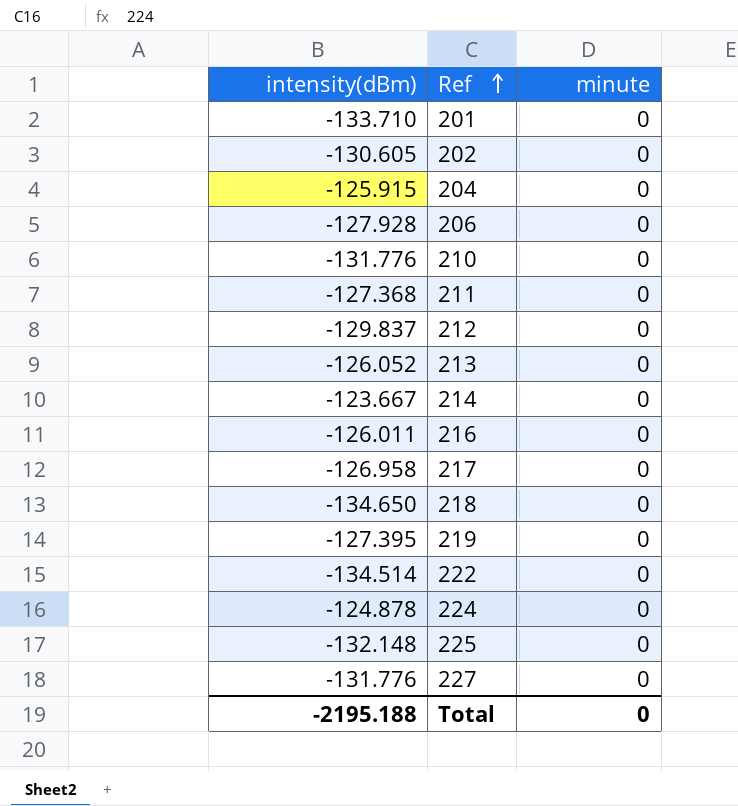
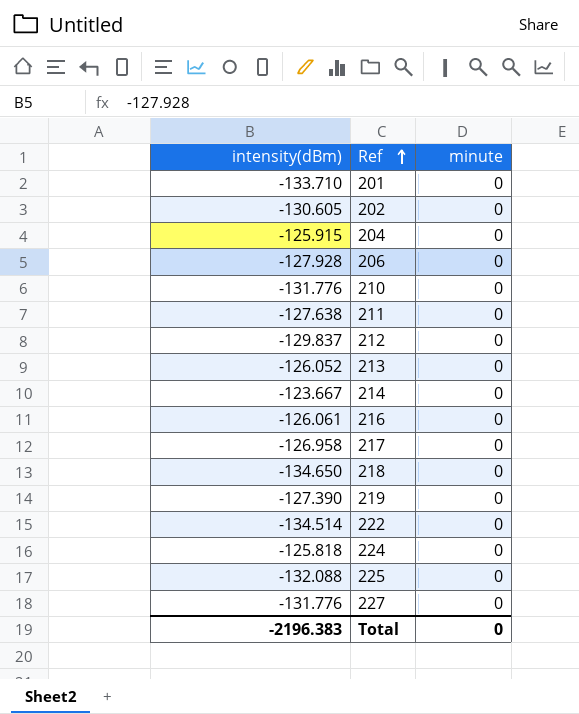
211 | intensity(dBm): -127.368 -> -127.638
216 | intensity(dBm): -126.011 -> -126.061
219 | intensity(dBm): -127.395 -> -127.390
224 | intensity(dBm): -124.878 -> -125.818
225 | intensity(dBm): -132.148 -> -132.088
Total | intensity(dBm): -2195.188 -> -2196.383

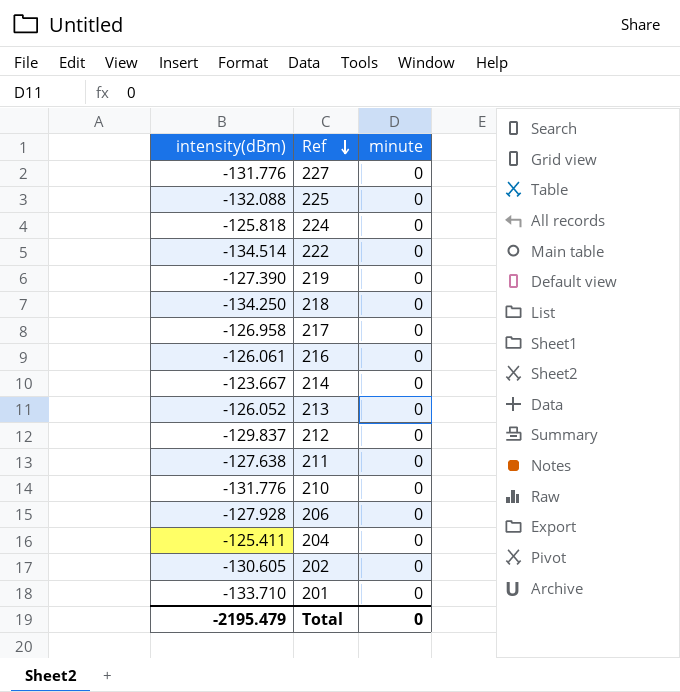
row order: Ref ascending -> Ref descending
218 | intensity(dBm): -134.650 -> -134.250
204 | intensity(dBm): -125.915 -> -125.411
Total | intensity(dBm): -2196.383 -> -2195.479

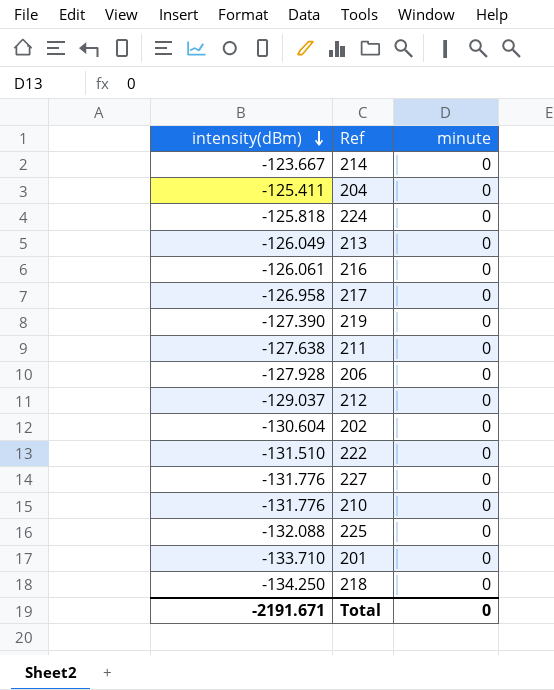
row order: Ref descending -> intensity(dBm) descending
213 | intensity(dBm): -126.052 -> -126.049
212 | intensity(dBm): -129.837 -> -129.037
202 | intensity(dBm): -130.605 -> -130.604
222 | intensity(dBm): -134.514 -> -131.510
Total | intensity(dBm): -2195.479 -> -2191.671

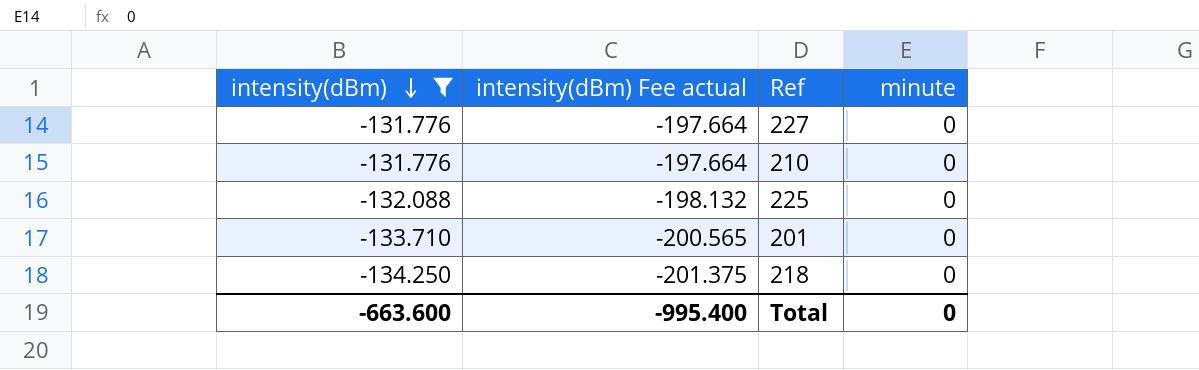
filter: none -> intensity(dBm) <= -131.776
column intensity(dBm) Fee actual | formula: none -> [intensity(dBm)] * 1.5
Total | intensity(dBm): -2191.671 -> -663.600

